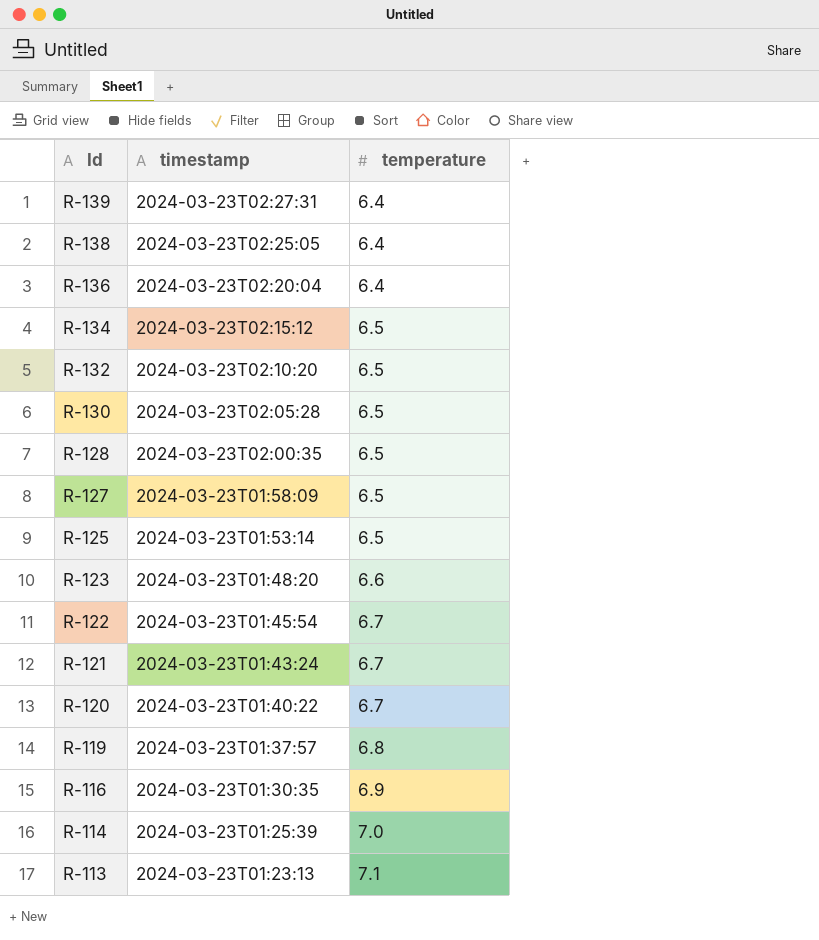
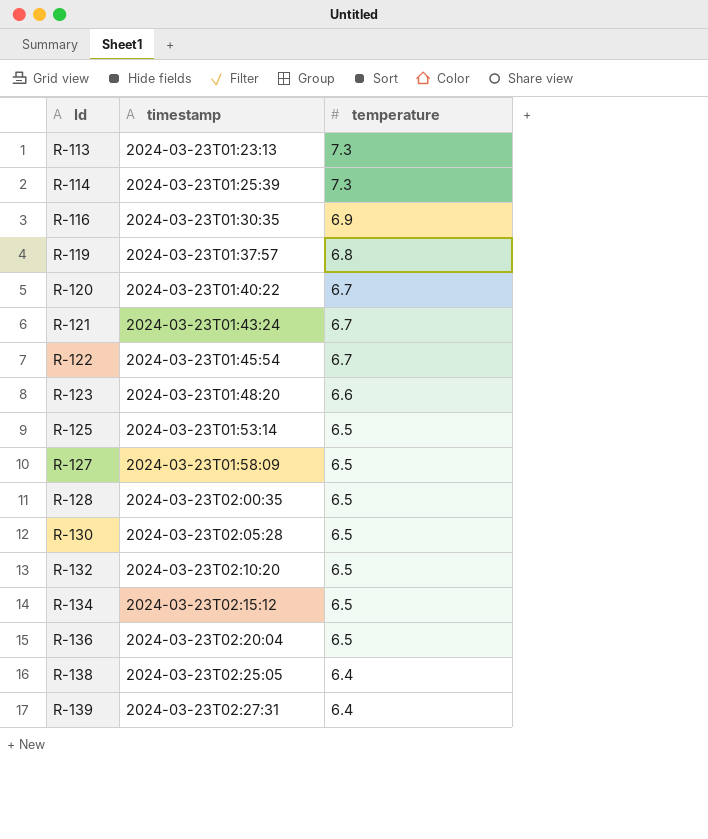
row order: Id descending -> Id ascending
R-113 | temperature: 7.1 -> 7.3
R-114 | temperature: 7.0 -> 7.3
R-136 | temperature: 6.4 -> 6.5

